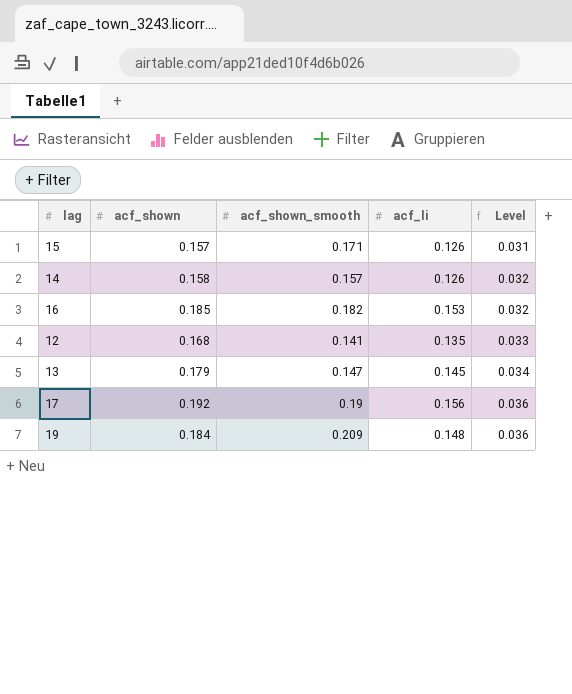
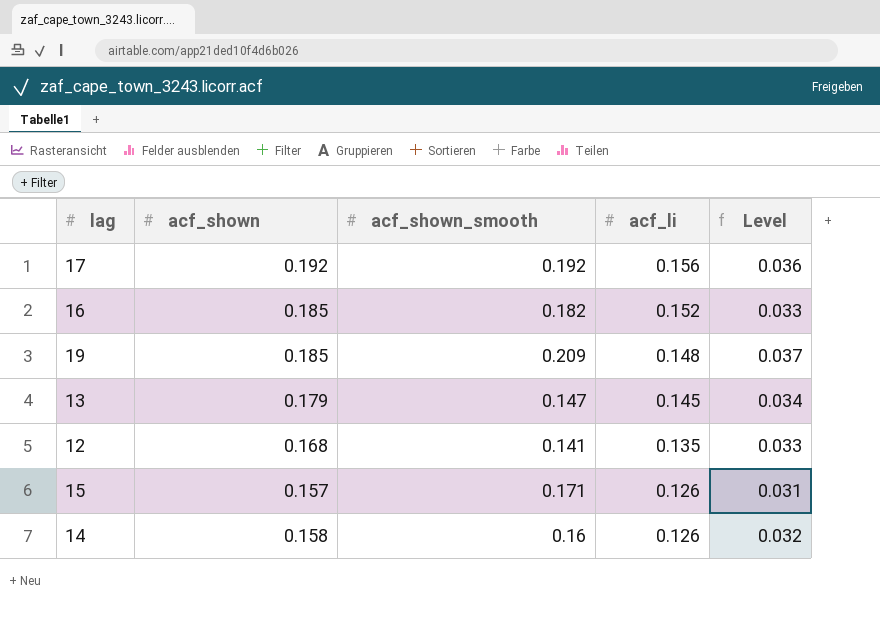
row order: Level ascending -> acf_li descending
17 | acf_shown_smooth: 0.19 -> 0.192
16 | acf_li: 0.153 -> 0.152
16 | Level: 0.032 -> 0.033
19 | acf_shown: 0.184 -> 0.185
19 | Level: 0.036 -> 0.037
14 | acf_shown_smooth: 0.157 -> 0.16

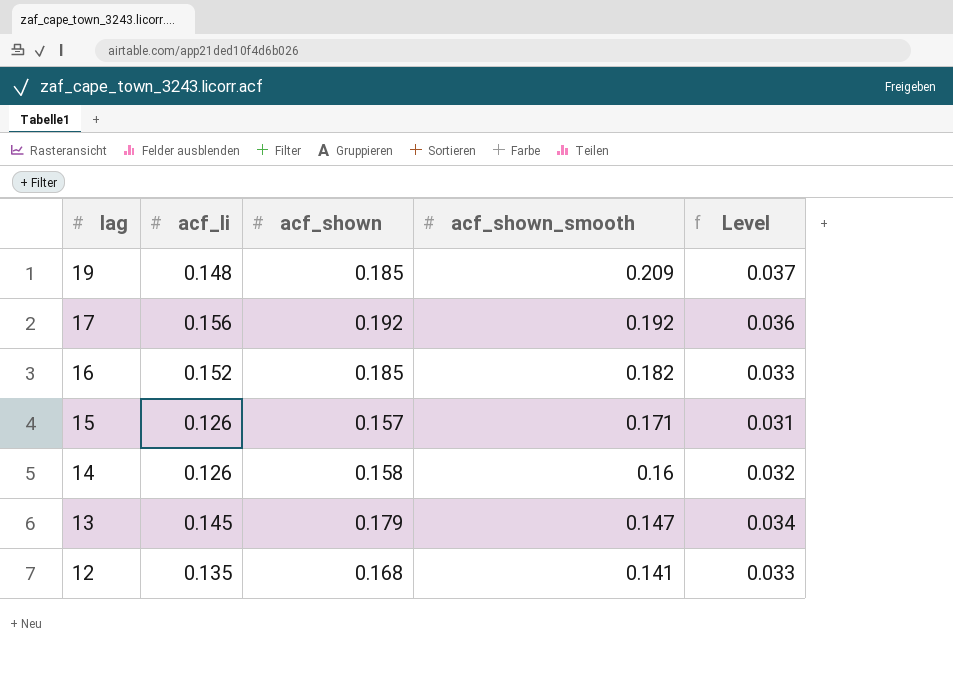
row order: acf_li descending -> lag descending
column acf_li | position: 4 -> 2

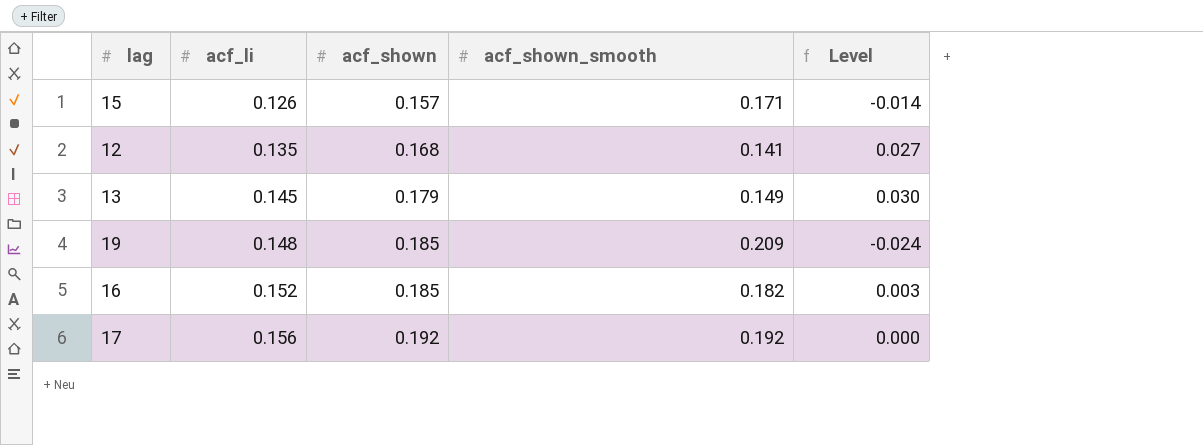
row order: lag descending -> acf_li ascending
column Level | formula: [acf_shown] - [acf_li] -> [acf_shown] - [acf_shown_smooth]
row 14: 0.126 | 0.158 | 0.16 | 0.032 -> none
13 | acf_shown_smooth: 0.147 -> 0.149

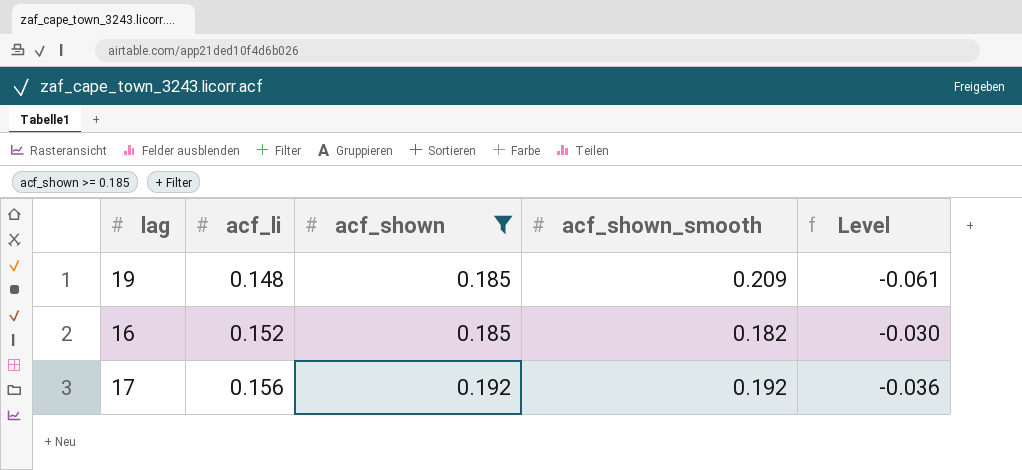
filter: none -> acf_shown >= 0.185
column Level | formula: [acf_shown] - [acf_shown_smooth] -> [acf_li] - [acf_shown_smooth]

